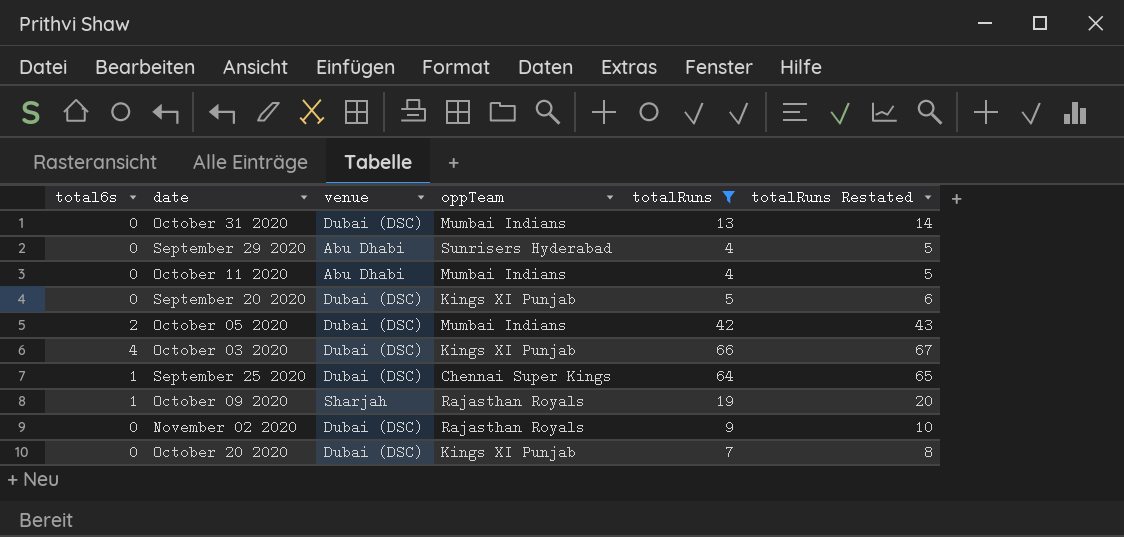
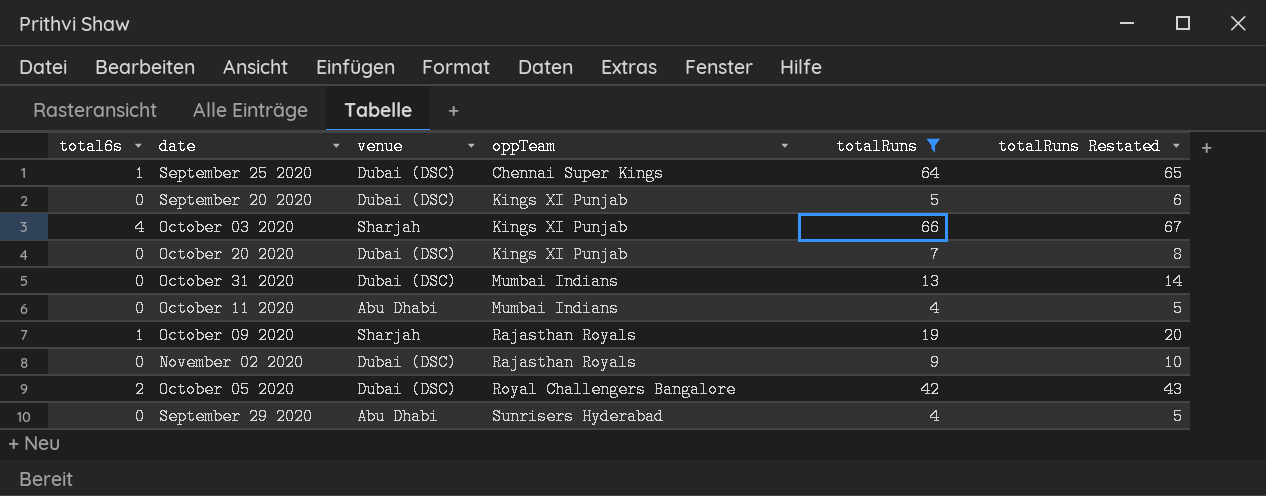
row order: none -> oppTeam ascending
October 03 2020 | venue: Dubai (DSC) -> Sharjah
October 05 2020 | oppTeam: Mumbai Indians -> Royal Challengers Bangalore

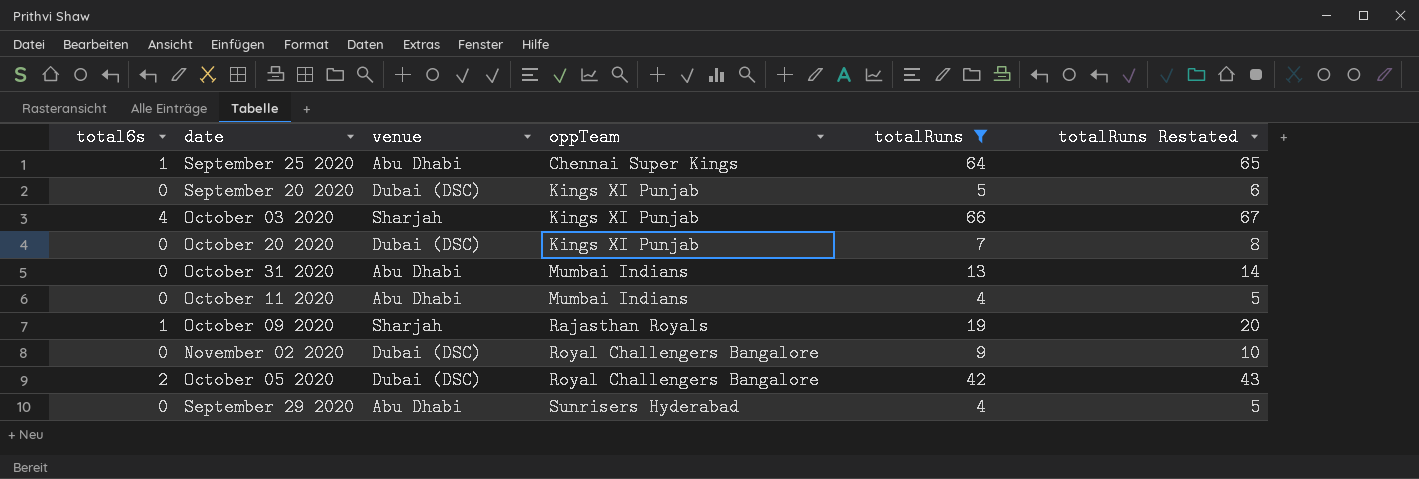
September 25 2020 | venue: Dubai (DSC) -> Abu Dhabi
October 31 2020 | venue: Dubai (DSC) -> Abu Dhabi
November 02 2020 | oppTeam: Rajasthan Royals -> Royal Challengers Bangalore

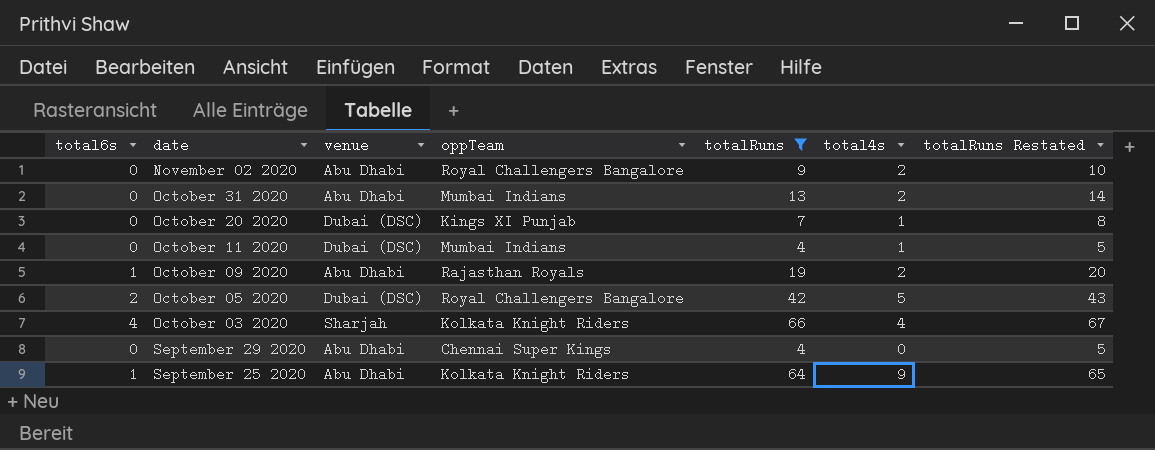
row order: oppTeam ascending -> date descending
column total4s | position: none -> 6
row September 20 2020: 0 | Dubai (DSC) | Kings XI Punjab | 5 | 6 -> none
November 02 2020 | venue: Dubai (DSC) -> Abu Dhabi
October 11 2020 | venue: Abu Dhabi -> Dubai (DSC)
October 09 2020 | venue: Sharjah -> Abu Dhabi
October 03 2020 | oppTeam: Kings XI Punjab -> Kolkata Knight Riders
September 29 2020 | oppTeam: Sunrisers Hyderabad -> Chennai Super Kings
September 25 2020 | oppTeam: Chennai Super Kings -> Kolkata Knight Riders

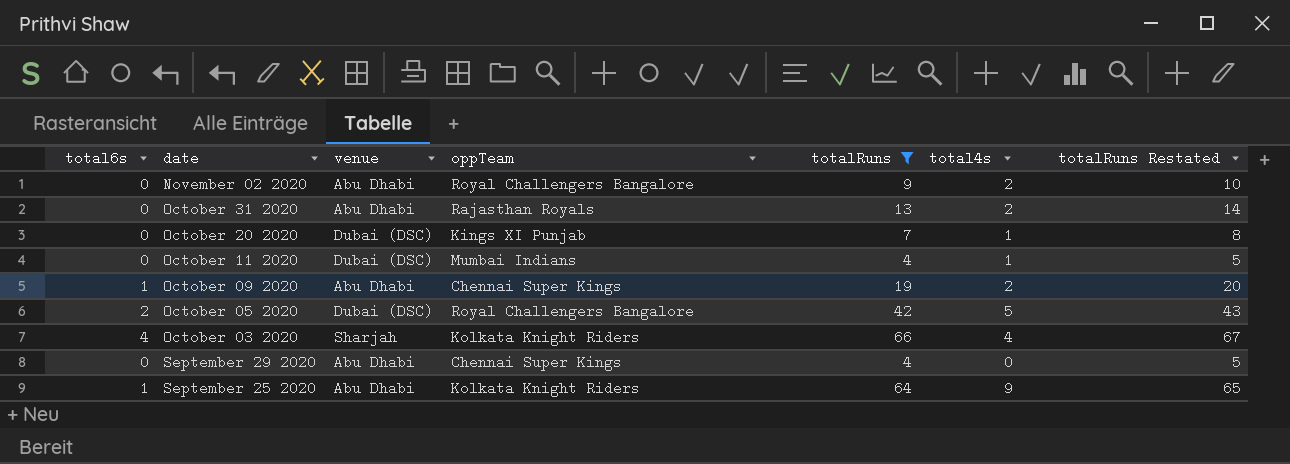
October 31 2020 | oppTeam: Mumbai Indians -> Rajasthan Royals
October 09 2020 | oppTeam: Rajasthan Royals -> Chennai Super Kings

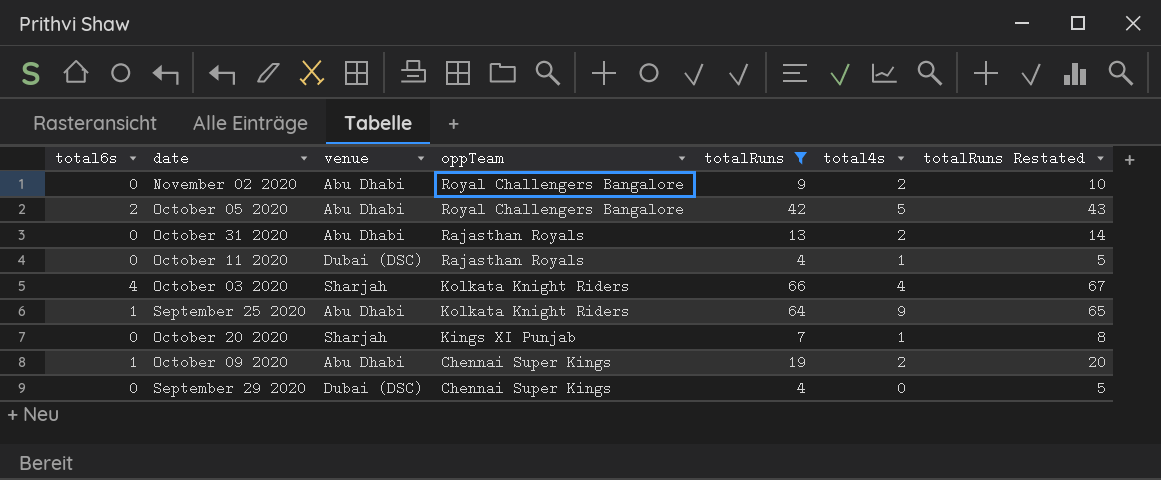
row order: date descending -> oppTeam descending
October 05 2020 | venue: Dubai (DSC) -> Abu Dhabi
October 11 2020 | oppTeam: Mumbai Indians -> Rajasthan Royals
October 20 2020 | venue: Dubai (DSC) -> Sharjah
September 29 2020 | venue: Abu Dhabi -> Dubai (DSC)

